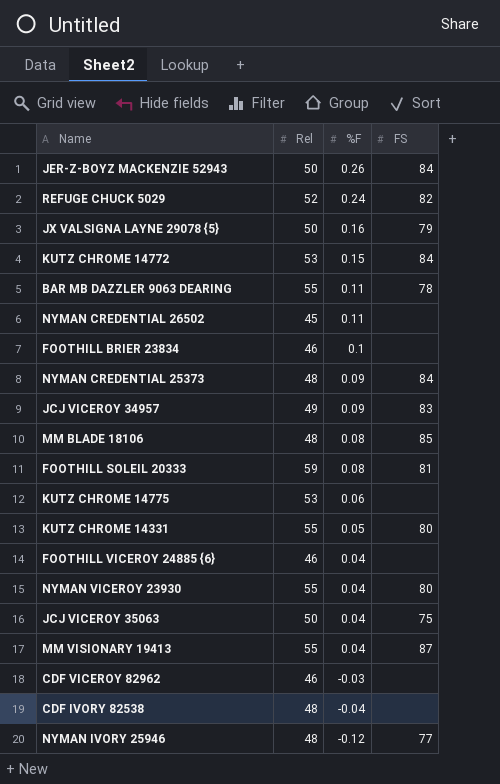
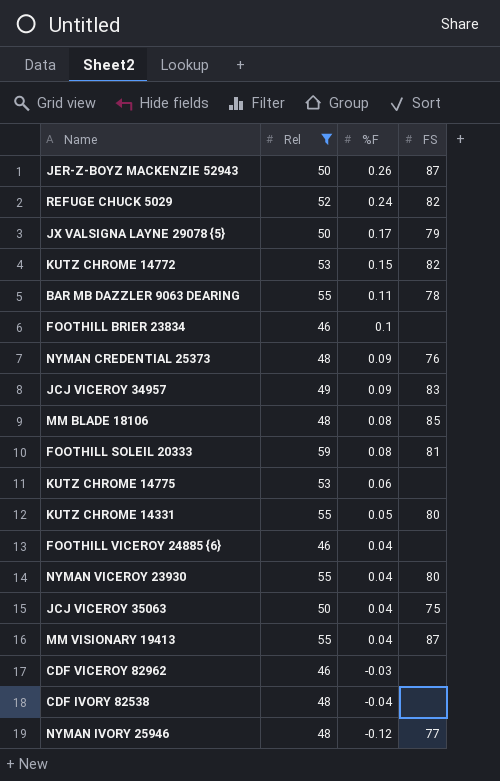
filter: none -> Rel != 45
JER-Z-BOYZ MACKENZIE 52943 | FS: 84 -> 87
JX VALSIGNA LAYNE 29078 {5} | %F: 0.16 -> 0.17
KUTZ CHROME 14772 | FS: 84 -> 82
NYMAN CREDENTIAL 25373 | FS: 84 -> 76

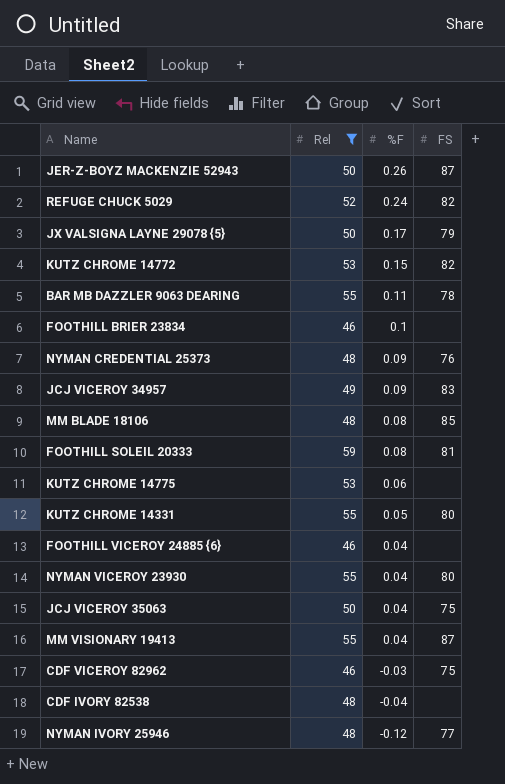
CDF VICEROY 82962 | FS: none -> 75

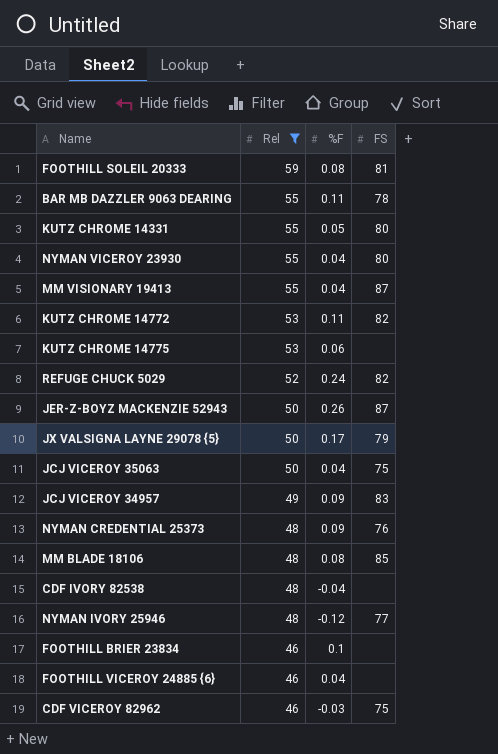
row order: %F descending -> Rel descending
KUTZ CHROME 14772 | %F: 0.15 -> 0.11

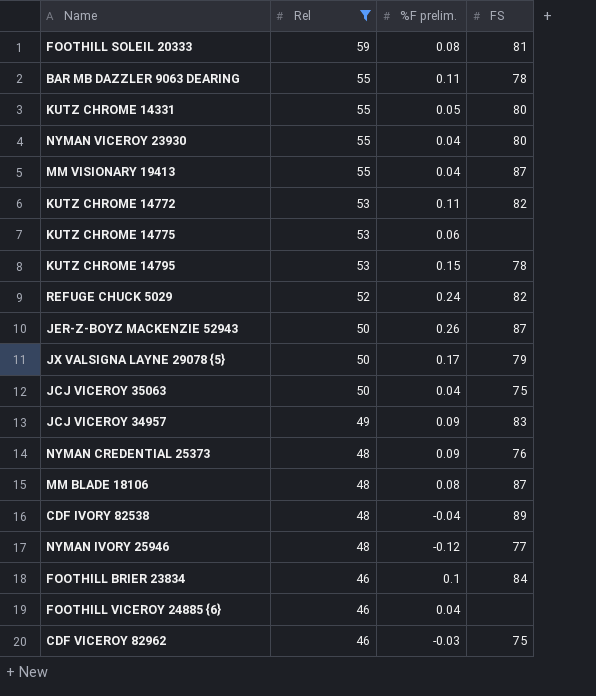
column name: %F -> %F prelim.
row KUTZ CHROME 14795: none -> 53 | 0.15 | 78
MM BLADE 18106 | FS: 85 -> 87
CDF IVORY 82538 | FS: none -> 89
FOOTHILL BRIER 23834 | FS: none -> 84

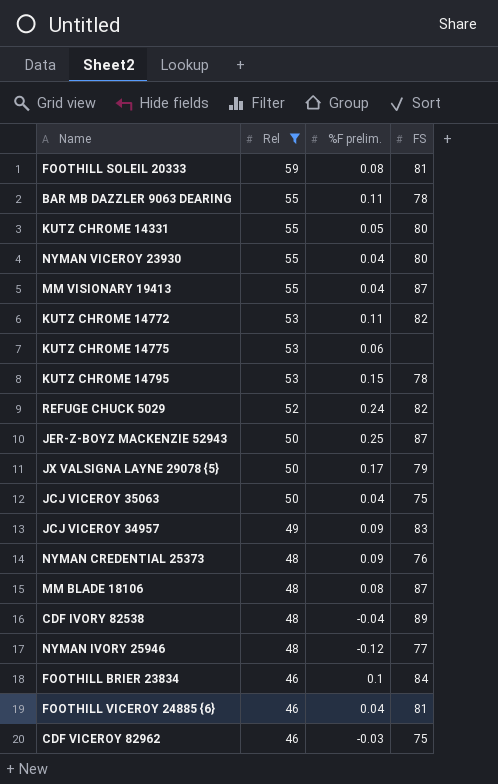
JER-Z-BOYZ MACKENZIE 52943 | %F prelim.: 0.26 -> 0.25
FOOTHILL VICEROY 24885 {6} | FS: none -> 81

